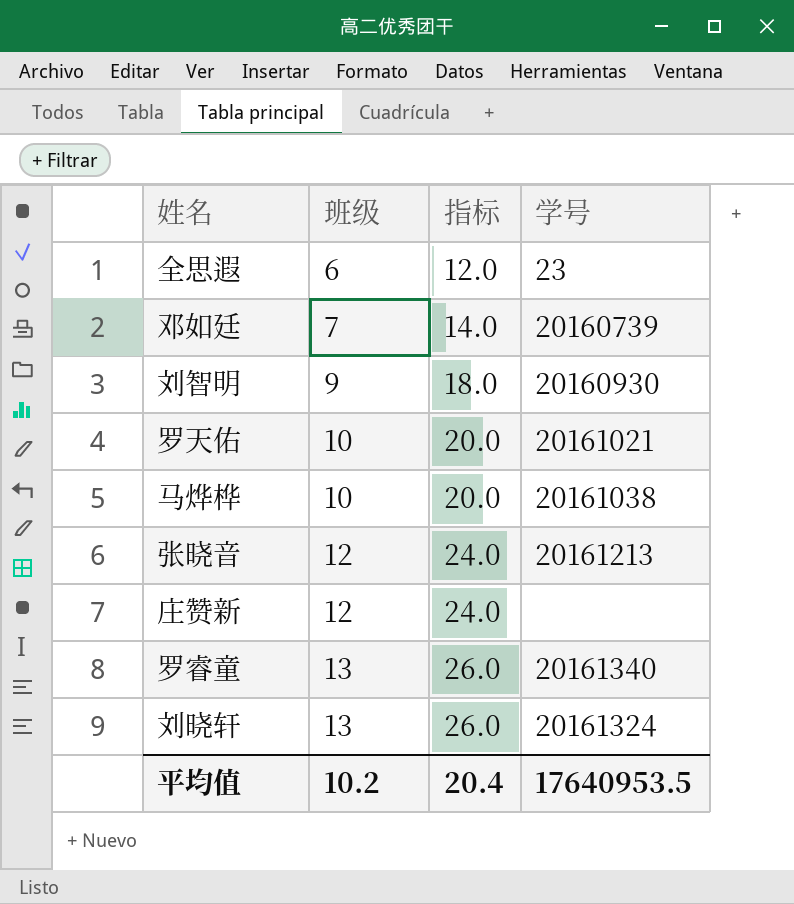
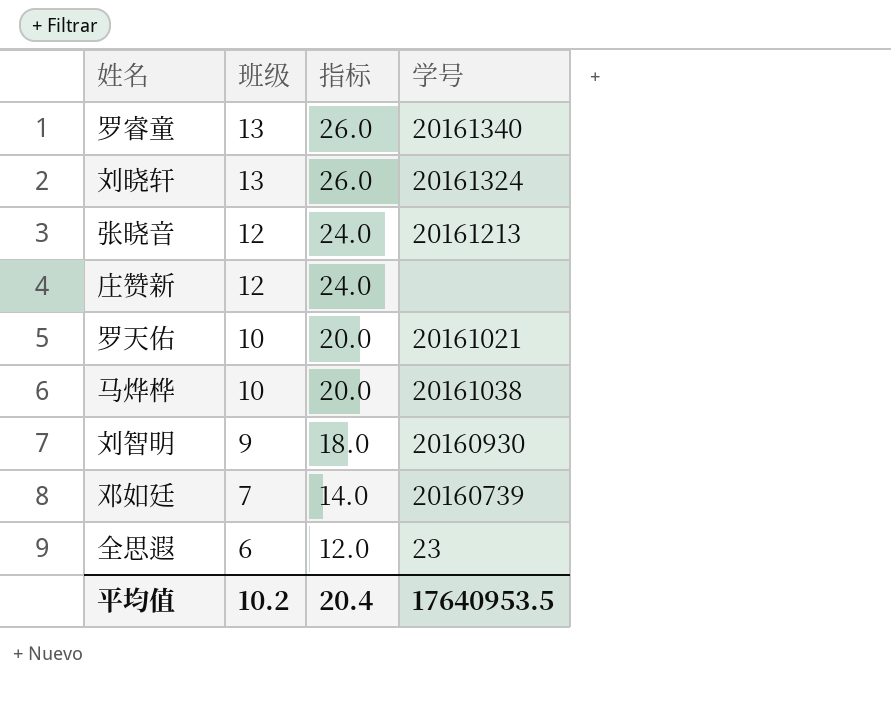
row order: 班级 ascending -> 班级 descending

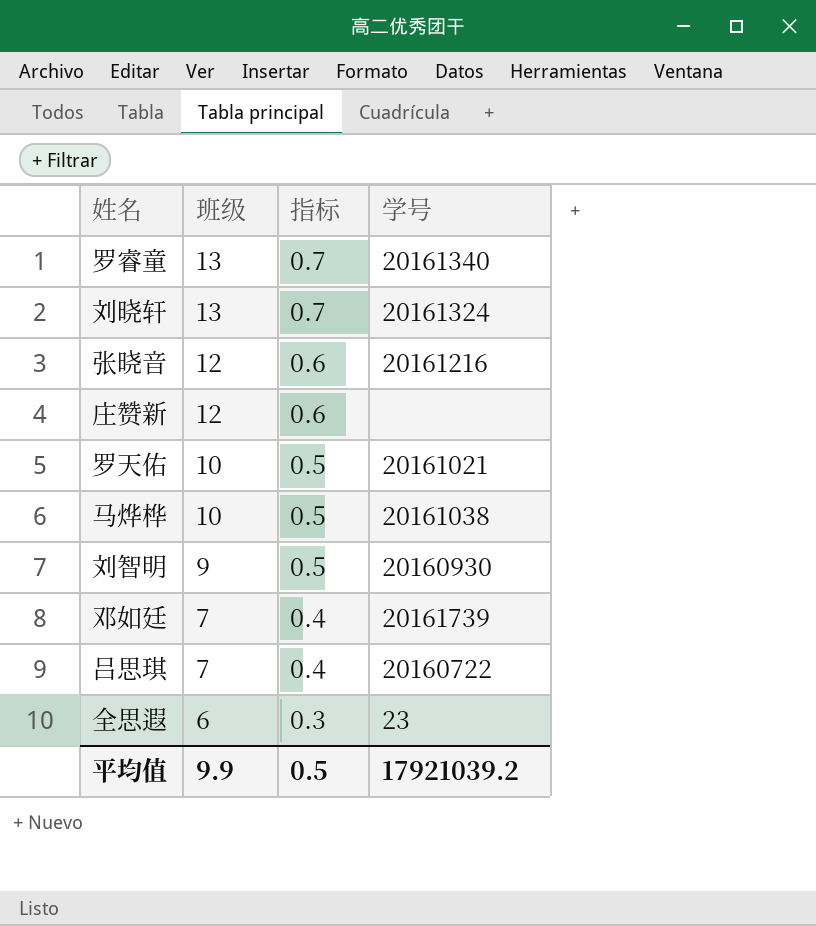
column 指标 | formula: [班级] * 2 -> [班级] * 0.05
张晓音 | 学号: 20161213 -> 20161216
邓如廷 | 学号: 20160739 -> 20161739
row 吕思琪: none -> 7 | 0.4 | 20160722
平均值 | 班级: 10.2 -> 9.9
平均值 | 指标: 20.4 -> 0.5
平均值 | 学号: 17640953.5 -> 17921039.2

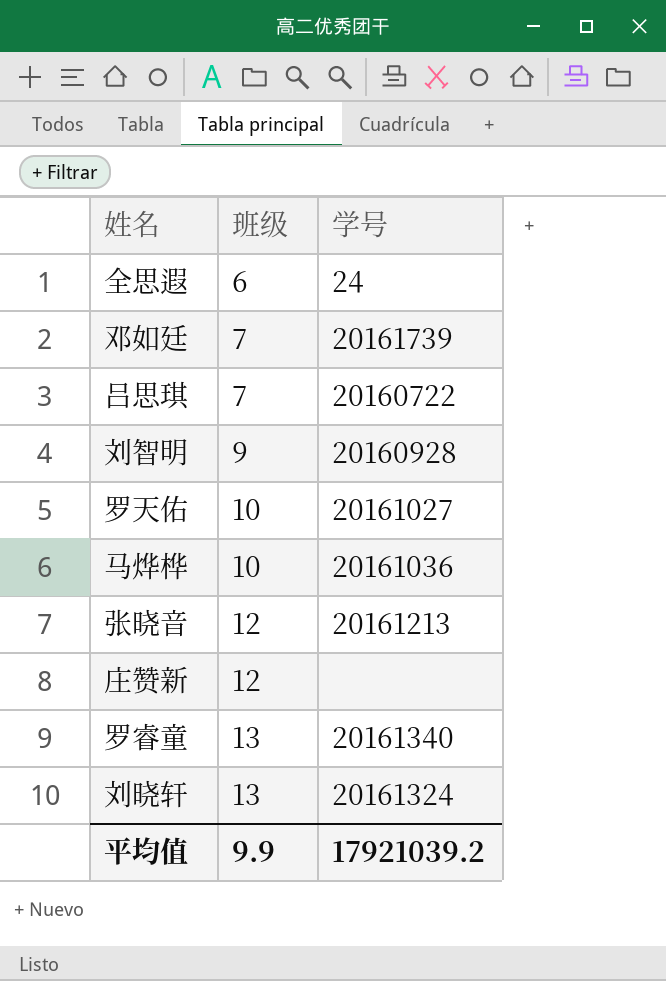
row order: 班级 descending -> 班级 ascending
column 指标 | formula: [班级] * 0.05 -> none
全思遐 | 学号: 23 -> 24
刘智明 | 学号: 20160930 -> 20160928
罗天佑 | 学号: 20161021 -> 20161027
马烨桦 | 学号: 20161038 -> 20161036
张晓音 | 学号: 20161216 -> 20161213

